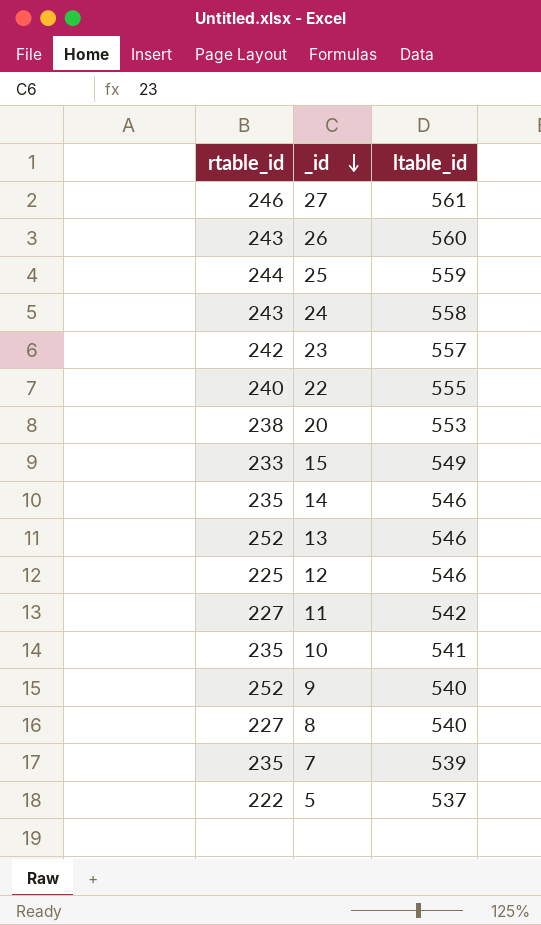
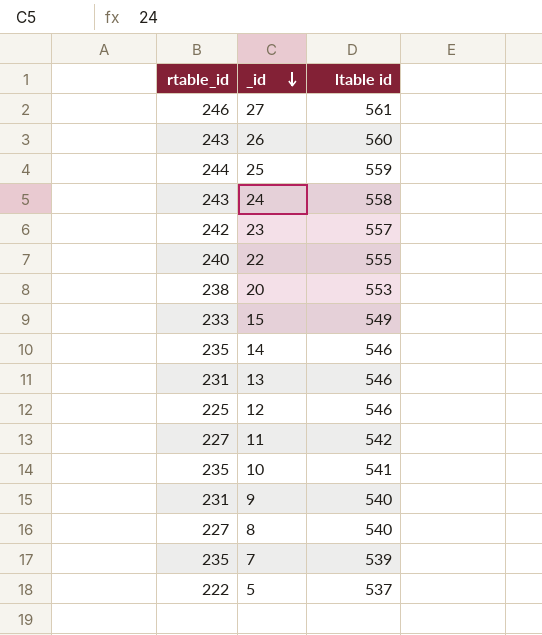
column name: ltable_id -> ltable id
13 | rtable_id: 252 -> 231
9 | rtable_id: 252 -> 231

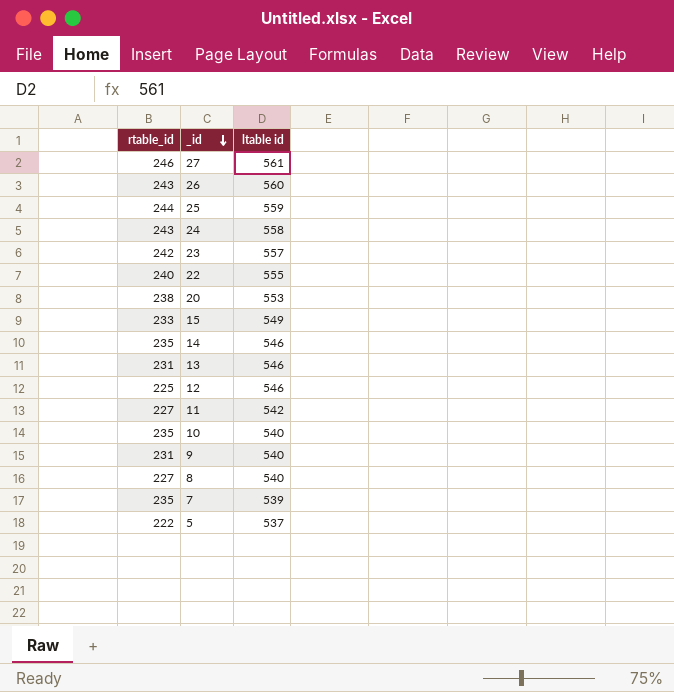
10 | ltable id: 541 -> 540

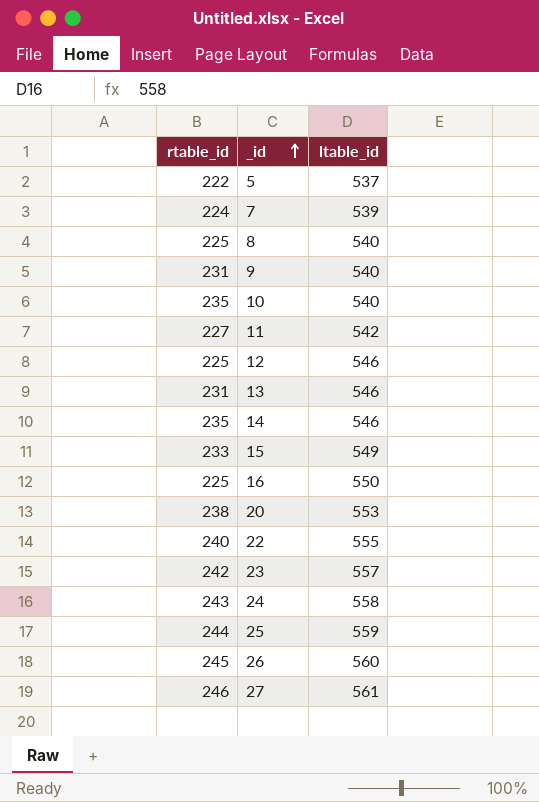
row order: _id descending -> _id ascending
column name: ltable id -> ltable_id
7 | rtable_id: 235 -> 224
8 | rtable_id: 227 -> 225
row 16: none -> 225 | 550
26 | rtable_id: 243 -> 245

